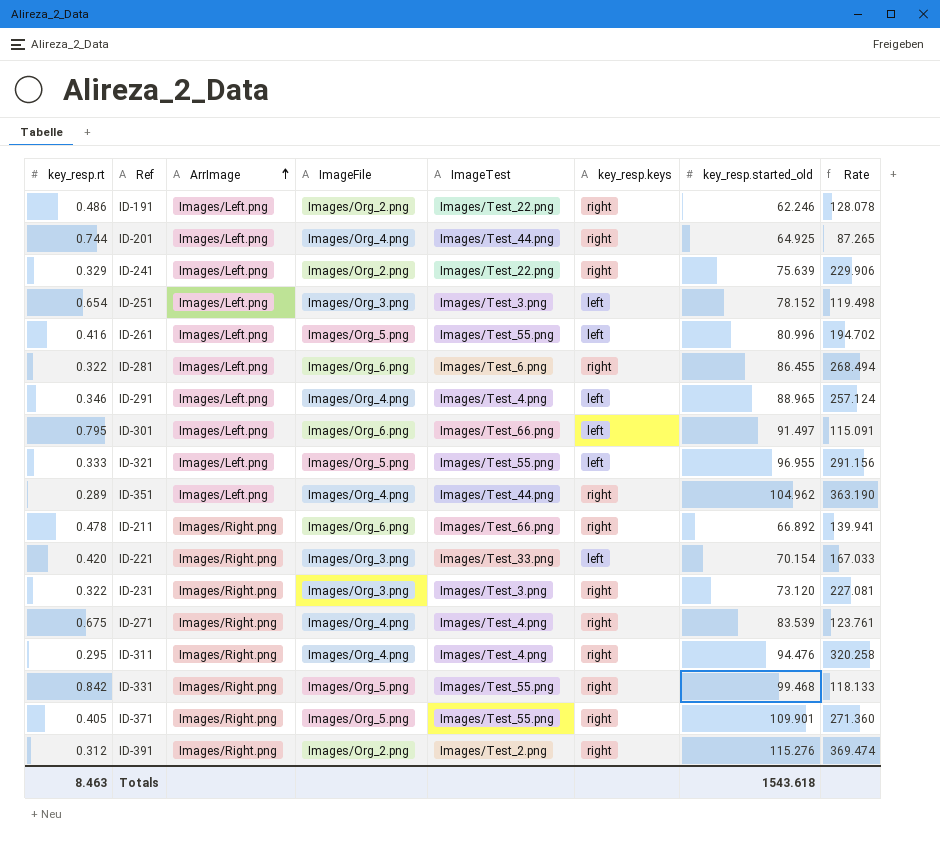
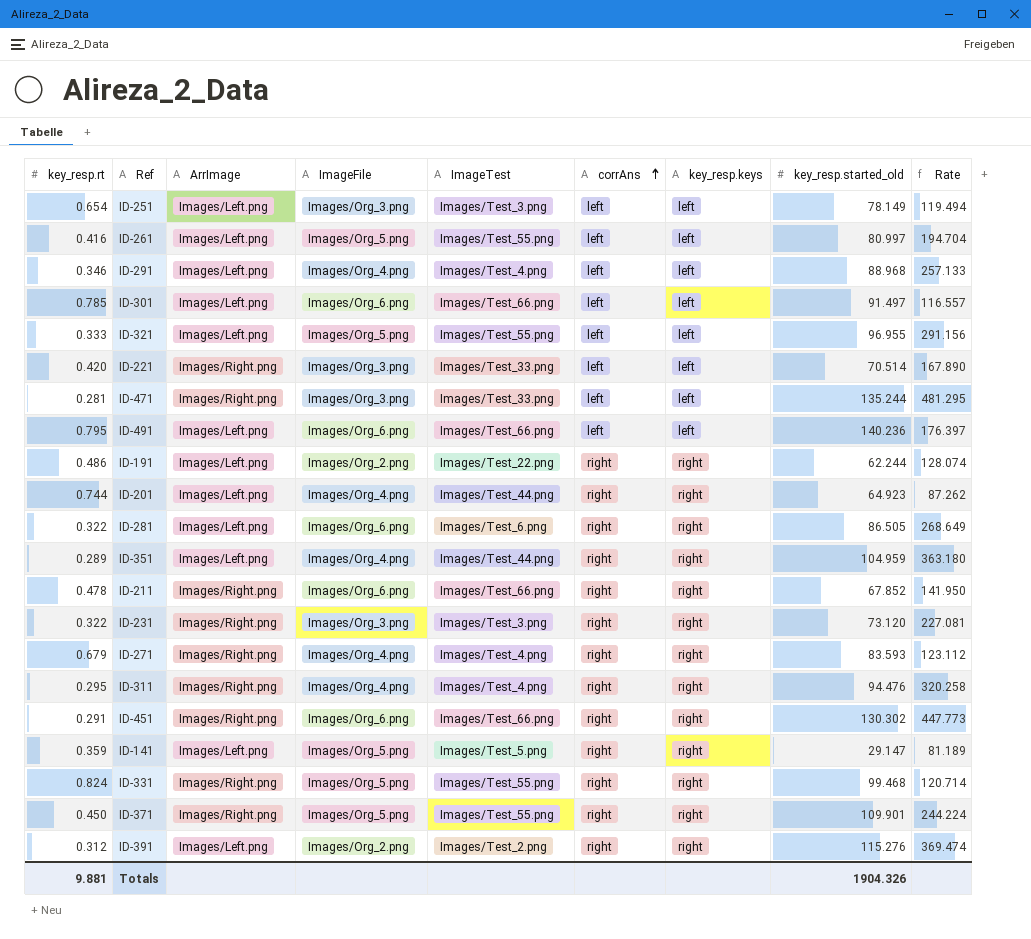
row order: ArrImage ascending -> corrAns ascending
column corrAns | position: none -> 6
row ID-241: 0.329 | Images/Left.png | Images/Org_2.png | Images/Test_22.png | right | 75.639 | 229.906 -> none
ID-251 | key_resp.started_old: 78.152 -> 78.149
ID-251 | Rate: 119.498 -> 119.494
ID-261 | key_resp.started_old: 80.996 -> 80.997
ID-261 | Rate: 194.702 -> 194.704
ID-291 | key_resp.started_old: 88.965 -> 88.968
ID-291 | Rate: 257.124 -> 257.133
ID-301 | key_resp.rt: 0.795 -> 0.785
ID-301 | Rate: 115.091 -> 116.557
ID-221 | key_resp.started_old: 70.154 -> 70.514
ID-221 | Rate: 167.033 -> 167.890
row ID-471: none -> 0.281 | Images/Right.png | Images/Org_3.png | Images/Test_33.png | left | left | 135.244 | 481.295
row ID-491: none -> 0.795 | Images/Left.png | Images/Org_6.png | Images/Test_66.png | left | left | 140.236 | 176.397
ID-191 | key_resp.started_old: 62.246 -> 62.244
ID-191 | Rate: 128.078 -> 128.074
ID-201 | key_resp.started_old: 64.925 -> 64.923
ID-201 | Rate: 87.265 -> 87.262
ID-281 | key_resp.started_old: 86.455 -> 86.505
ID-281 | Rate: 268.494 -> 268.649
ID-351 | key_resp.started_old: 104.962 -> 104.959
ID-351 | Rate: 363.190 -> 363.180
ID-211 | key_resp.started_old: 66.892 -> 67.852
ID-211 | Rate: 139.941 -> 141.950
ID-271 | key_resp.rt: 0.675 -> 0.679
ID-271 | key_resp.started_old: 83.539 -> 83.593
ID-271 | Rate: 123.761 -> 123.112
row ID-451: none -> 0.291 | Images/Right.png | Images/Org_6.png | Images/Test_66.png | right | right | 130.302 | 447.773
row ID-141: none -> 0.359 | Images/Left.png | Images/Org_5.png | Images/Test_5.png | right | right | 29.147 | 81.189
ID-331 | key_resp.rt: 0.842 -> 0.824
ID-331 | Rate: 118.133 -> 120.714
ID-371 | key_resp.rt: 0.405 -> 0.450
ID-371 | Rate: 271.360 -> 244.224
ID-391 | ArrImage: Images/Right.png -> Images/Left.png
Totals | key_resp.rt: 8.463 -> 9.881
Totals | key_resp.started_old: 1543.618 -> 1904.326

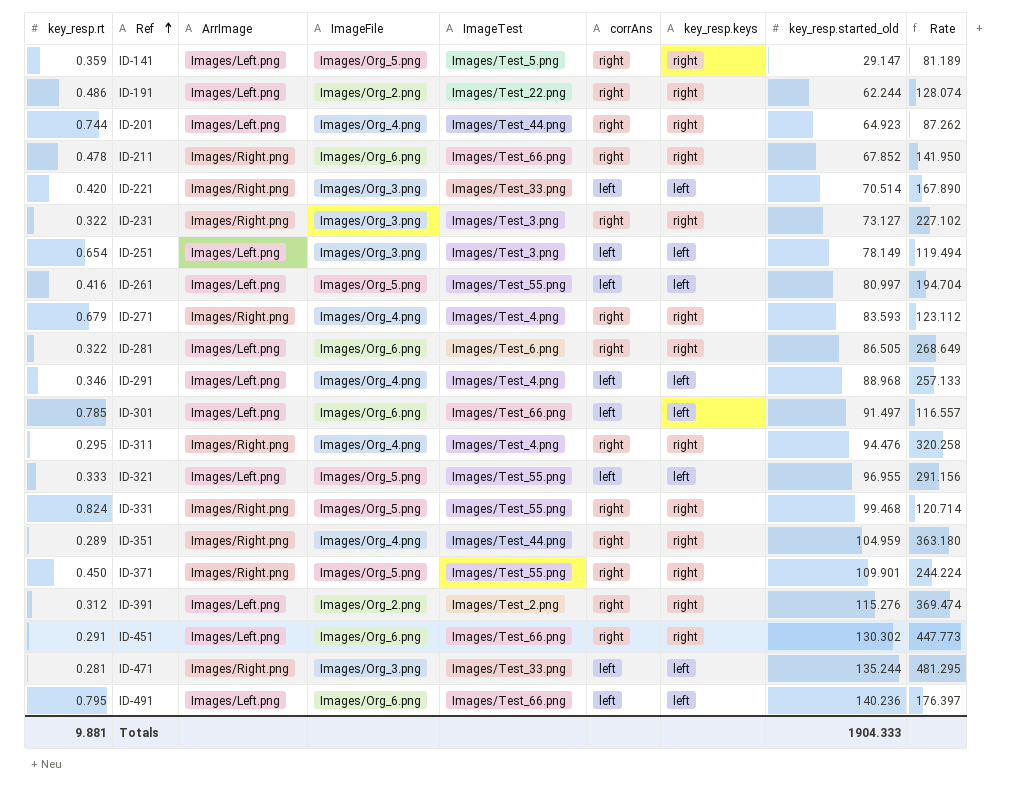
row order: corrAns ascending -> Ref ascending
ID-231 | key_resp.started_old: 73.120 -> 73.127
ID-231 | Rate: 227.081 -> 227.102
ID-351 | ArrImage: Images/Left.png -> Images/Right.png
ID-451 | ArrImage: Images/Right.png -> Images/Left.png
Totals | key_resp.started_old: 1904.326 -> 1904.333

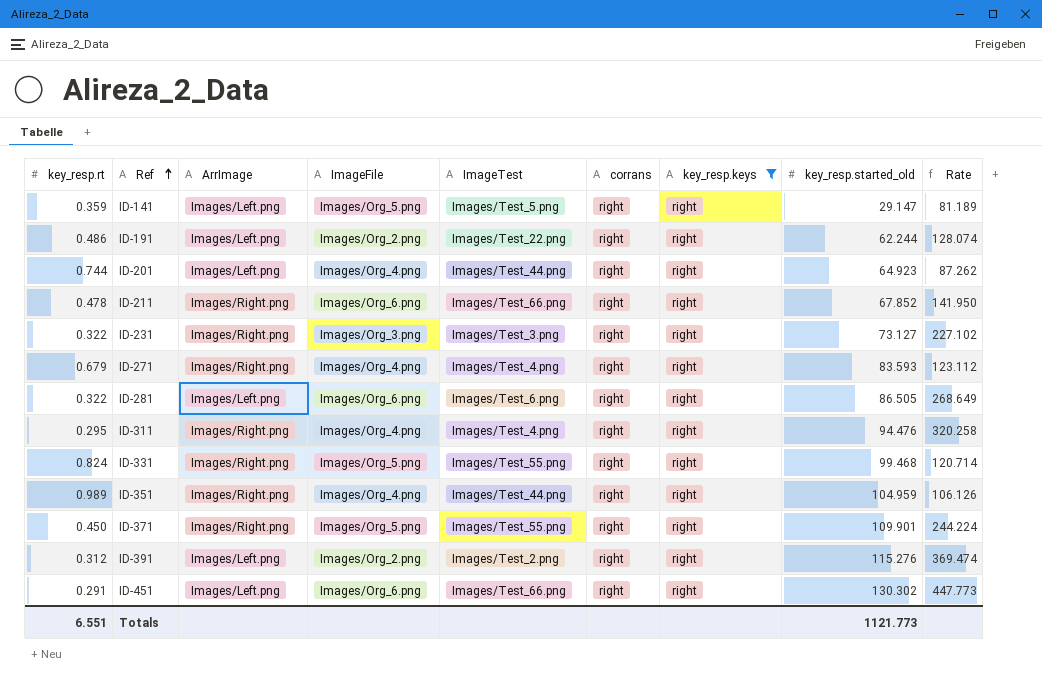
filter: none -> key_resp.keys = right
column name: corrAns -> corrans
ID-351 | key_resp.rt: 0.289 -> 0.989
ID-351 | Rate: 363.180 -> 106.126
Totals | key_resp.rt: 9.881 -> 6.551
Totals | key_resp.started_old: 1904.333 -> 1121.773

